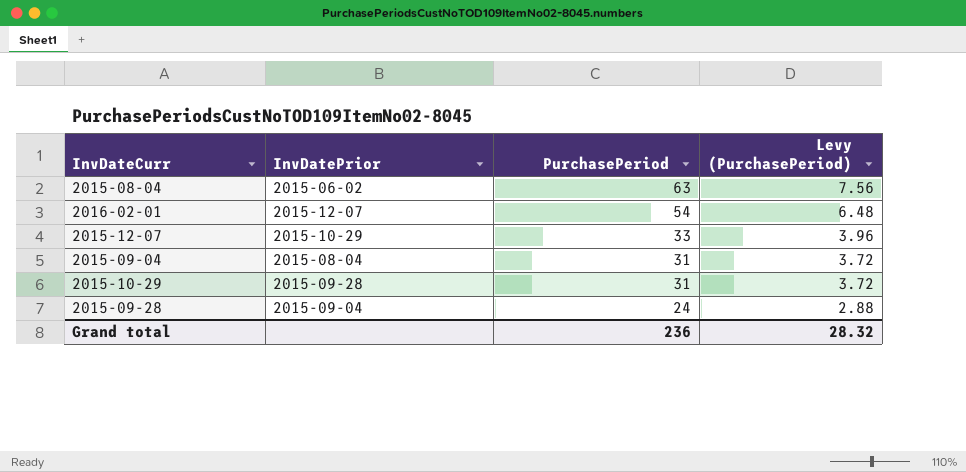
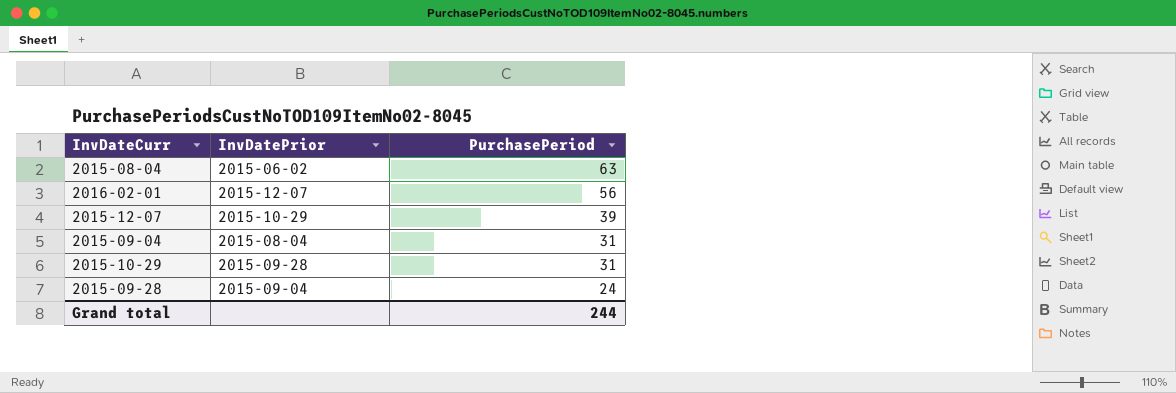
column Levy (PurchasePeriod) | formula: [PurchasePeriod] * 0.12 -> none
2016-02-01 | PurchasePeriod: 54 -> 56
2015-12-07 | PurchasePeriod: 33 -> 39
Grand total | PurchasePeriod: 236 -> 244

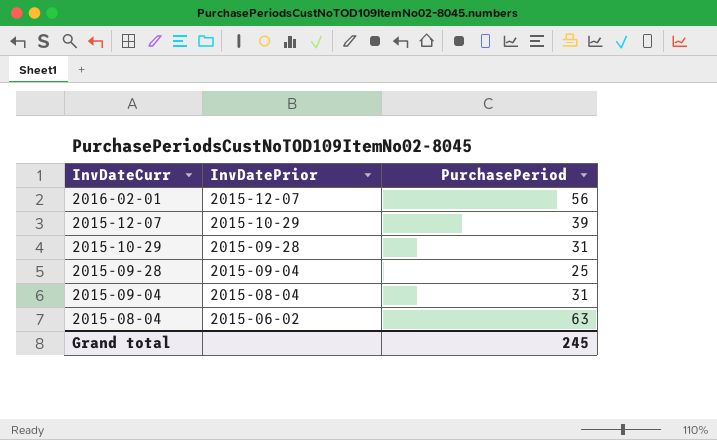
row order: PurchasePeriod descending -> InvDateCurr descending
2015-09-28 | PurchasePeriod: 24 -> 25
Grand total | PurchasePeriod: 244 -> 245

